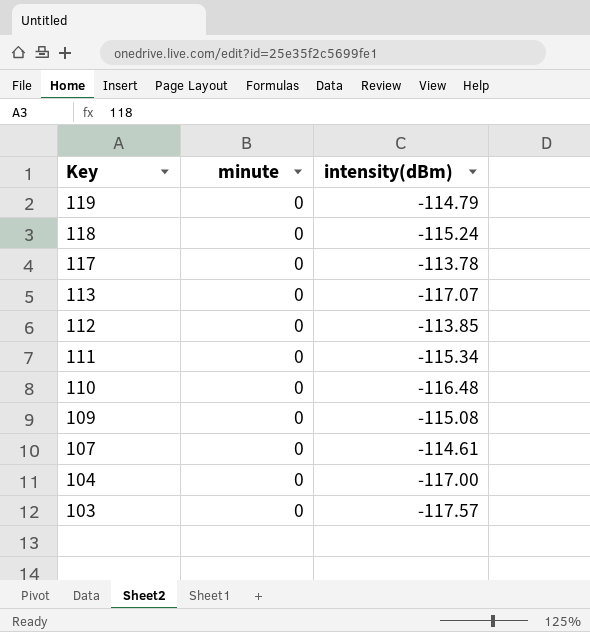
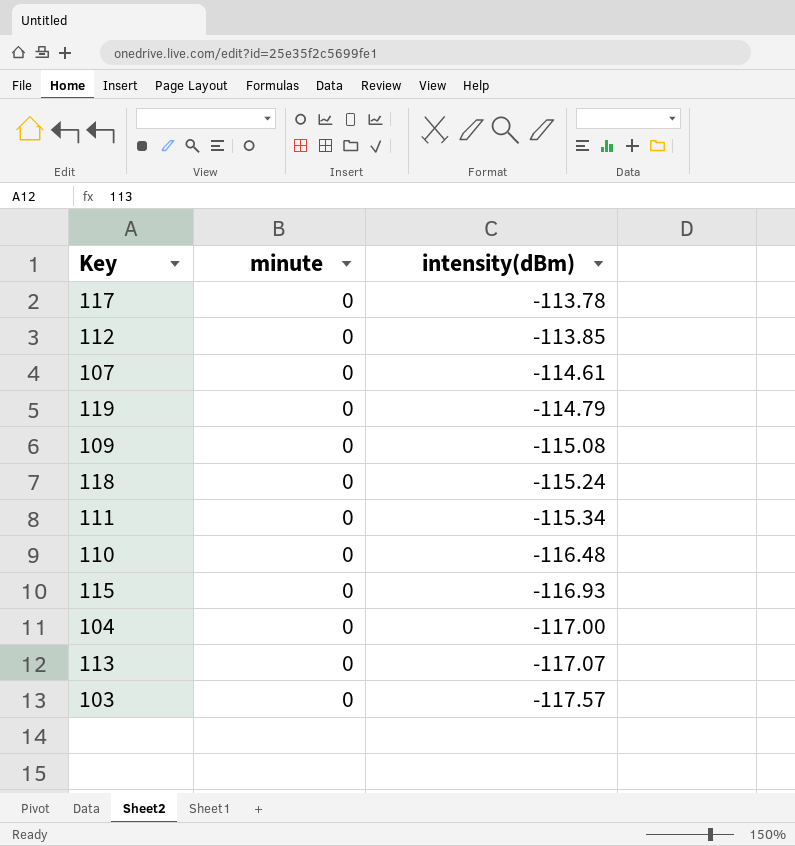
row order: Key descending -> intensity(dBm) descending
row 115: none -> 0 | -116.93

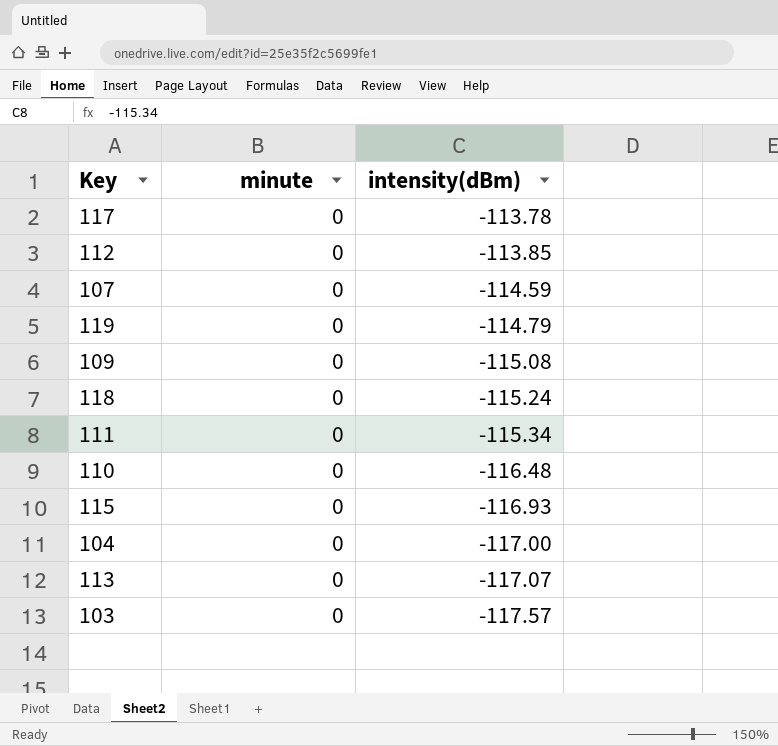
107 | intensity(dBm): -114.61 -> -114.59

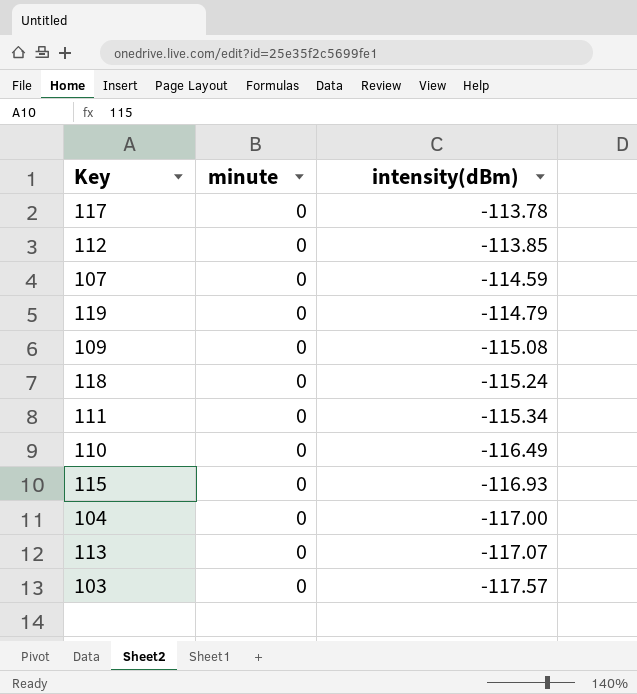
110 | intensity(dBm): -116.48 -> -116.49

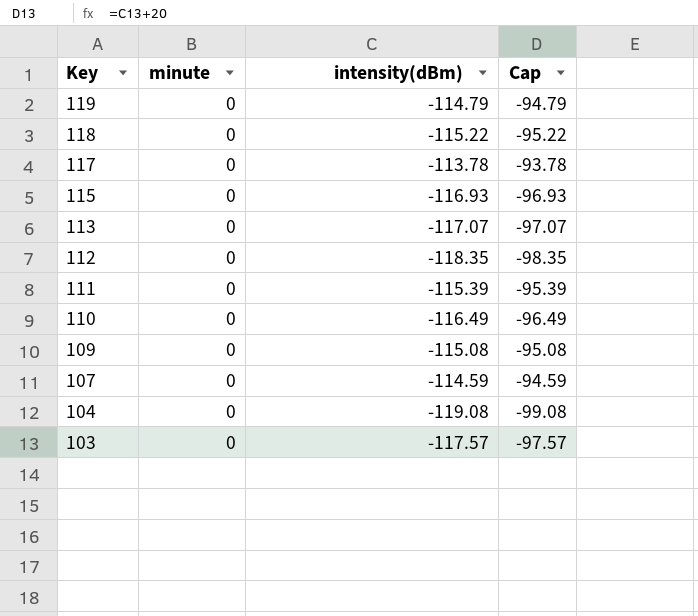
row order: intensity(dBm) descending -> Key descending
column Cap | formula: none -> [intensity(dBm)] + 20
118 | intensity(dBm): -115.24 -> -115.22
112 | intensity(dBm): -113.85 -> -118.35
111 | intensity(dBm): -115.34 -> -115.39
104 | intensity(dBm): -117.00 -> -119.08

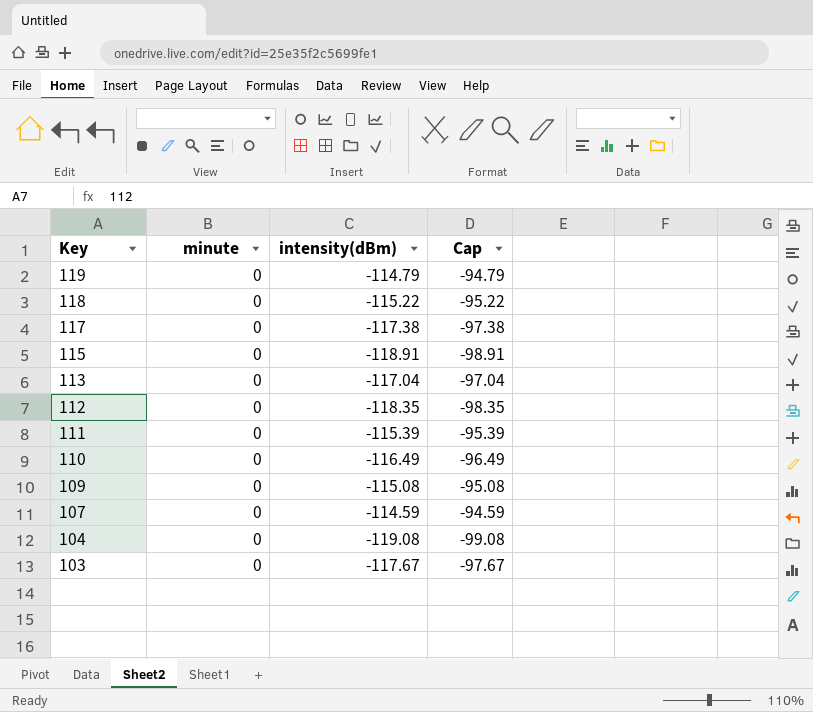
117 | intensity(dBm): -113.78 -> -117.38
117 | Cap: -93.78 -> -97.38
115 | intensity(dBm): -116.93 -> -118.91
115 | Cap: -96.93 -> -98.91
113 | intensity(dBm): -117.07 -> -117.04
113 | Cap: -97.07 -> -97.04
103 | intensity(dBm): -117.57 -> -117.67
103 | Cap: -97.57 -> -97.67

